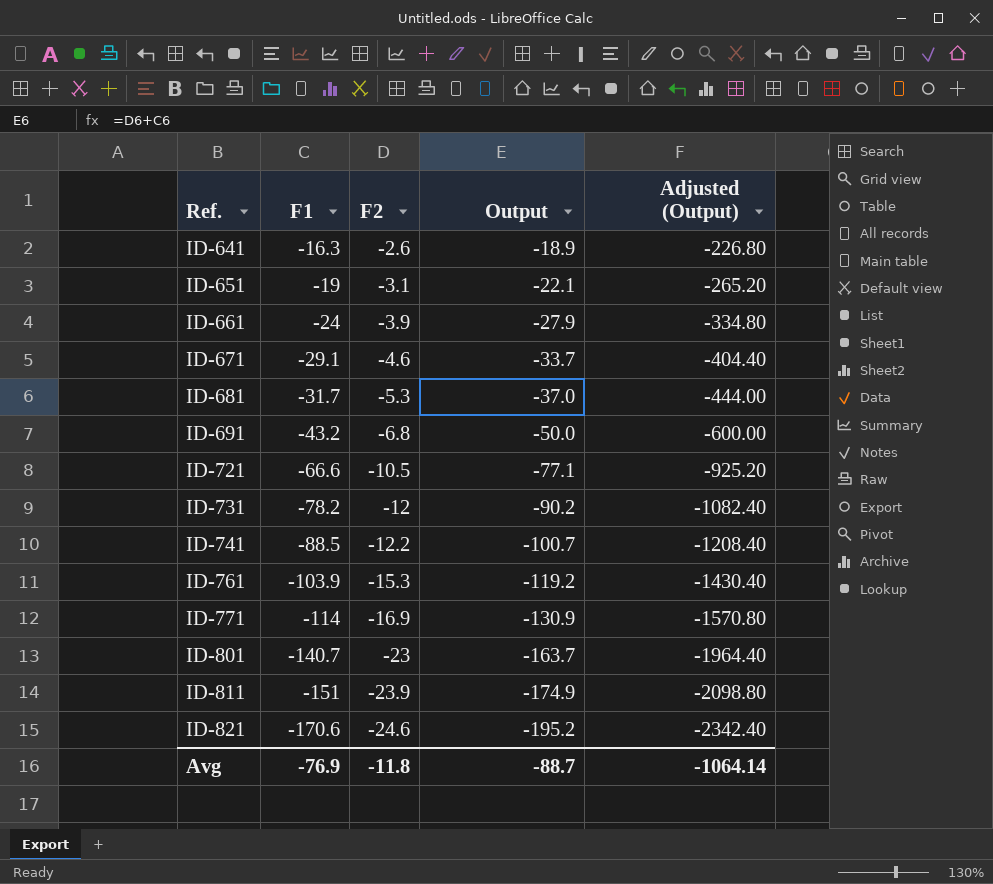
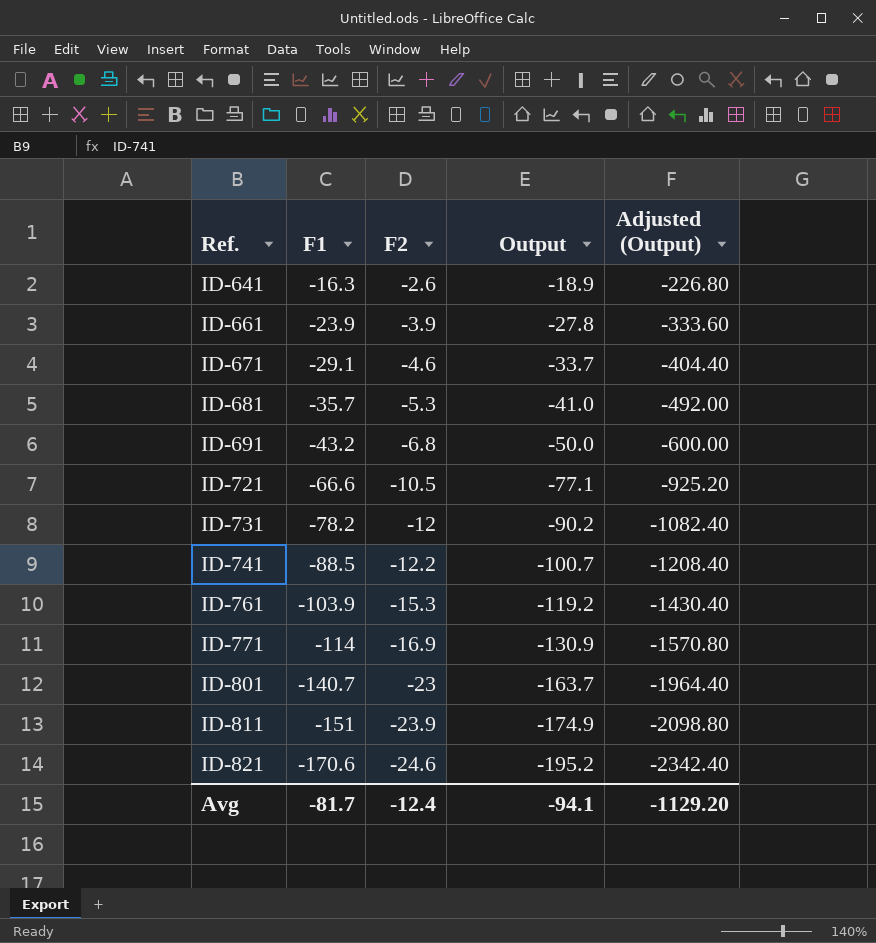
row ID-651: -19 | -3.1 | -22.1 | -265.20 -> none
ID-661 | F1: -24 -> -23.9
ID-661 | Output: -27.9 -> -27.8
ID-661 | Adjusted (Output): -334.80 -> -333.60
ID-681 | F1: -31.7 -> -35.7
ID-681 | Output: -37.0 -> -41.0
ID-681 | Adjusted (Output): -444.00 -> -492.00
Avg | F1: -76.9 -> -81.7
Avg | F2: -11.8 -> -12.4
Avg | Output: -88.7 -> -94.1
Avg | Adjusted (Output): -1064.14 -> -1129.20

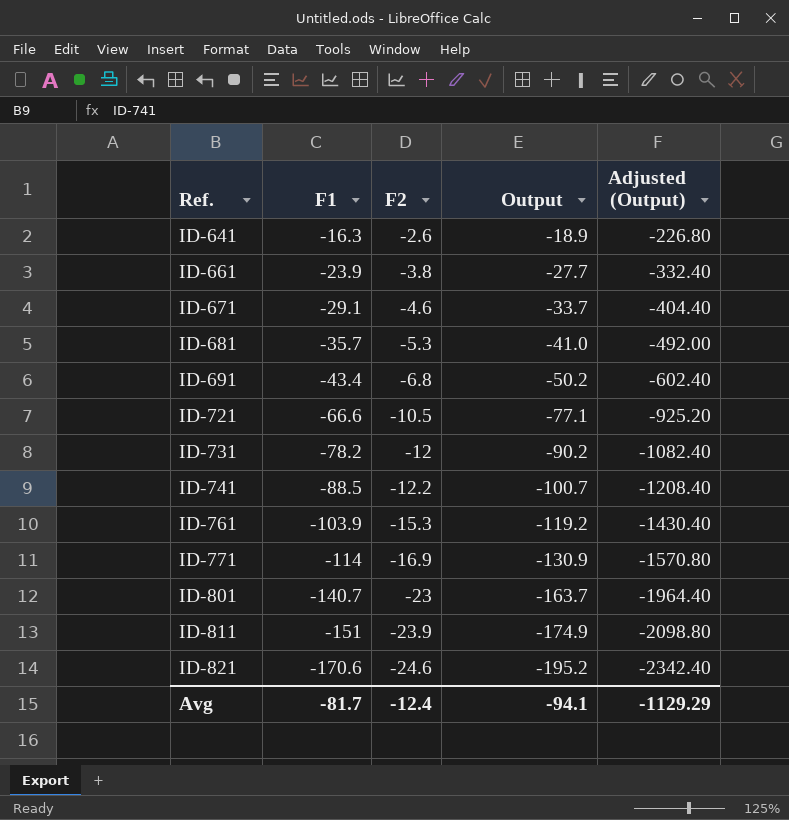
ID-661 | F2: -3.9 -> -3.8
ID-661 | Output: -27.8 -> -27.7
ID-661 | Adjusted (Output): -333.60 -> -332.40
ID-691 | F1: -43.2 -> -43.4
ID-691 | Output: -50.0 -> -50.2
ID-691 | Adjusted (Output): -600.00 -> -602.40
Avg | Adjusted (Output): -1129.20 -> -1129.29

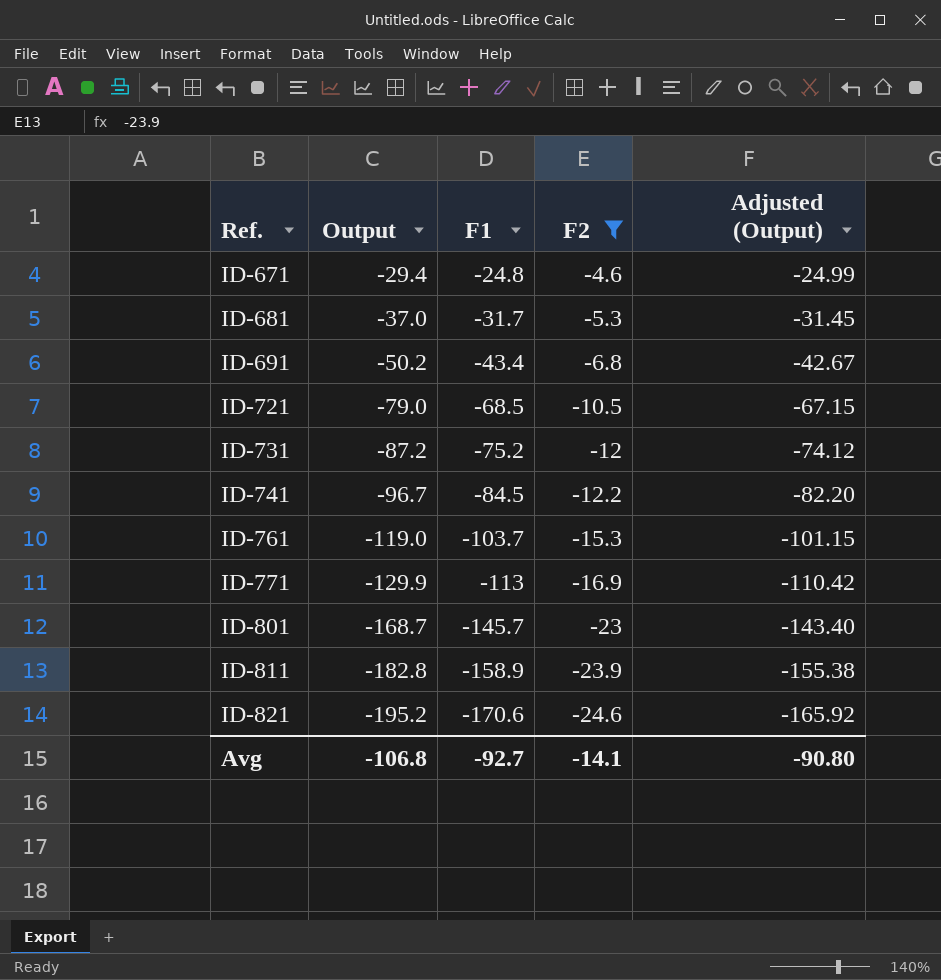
filter: none -> F2 <= -4.6
column Output | position: 4 -> 2
column Adjusted (Output) | formula: [Output] * 12 -> [Output] * 0.85
ID-671 | Output: -33.7 -> -29.4
ID-671 | F1: -29.1 -> -24.8
ID-681 | Output: -41.0 -> -37.0
ID-681 | F1: -35.7 -> -31.7
ID-721 | Output: -77.1 -> -79.0
ID-721 | F1: -66.6 -> -68.5
ID-731 | Output: -90.2 -> -87.2
ID-731 | F1: -78.2 -> -75.2
ID-741 | Output: -100.7 -> -96.7
ID-741 | F1: -88.5 -> -84.5
ID-761 | Output: -119.2 -> -119.0
ID-761 | F1: -103.9 -> -103.7
ID-771 | Output: -130.9 -> -129.9
ID-771 | F1: -114 -> -113
ID-801 | Output: -163.7 -> -168.7
ID-801 | F1: -140.7 -> -145.7
ID-811 | Output: -174.9 -> -182.8
ID-811 | F1: -151 -> -158.9
Avg | Output: -94.1 -> -106.8
Avg | F1: -81.7 -> -92.7
Avg | F2: -12.4 -> -14.1
Avg | Adjusted (Output): -1129.29 -> -90.80

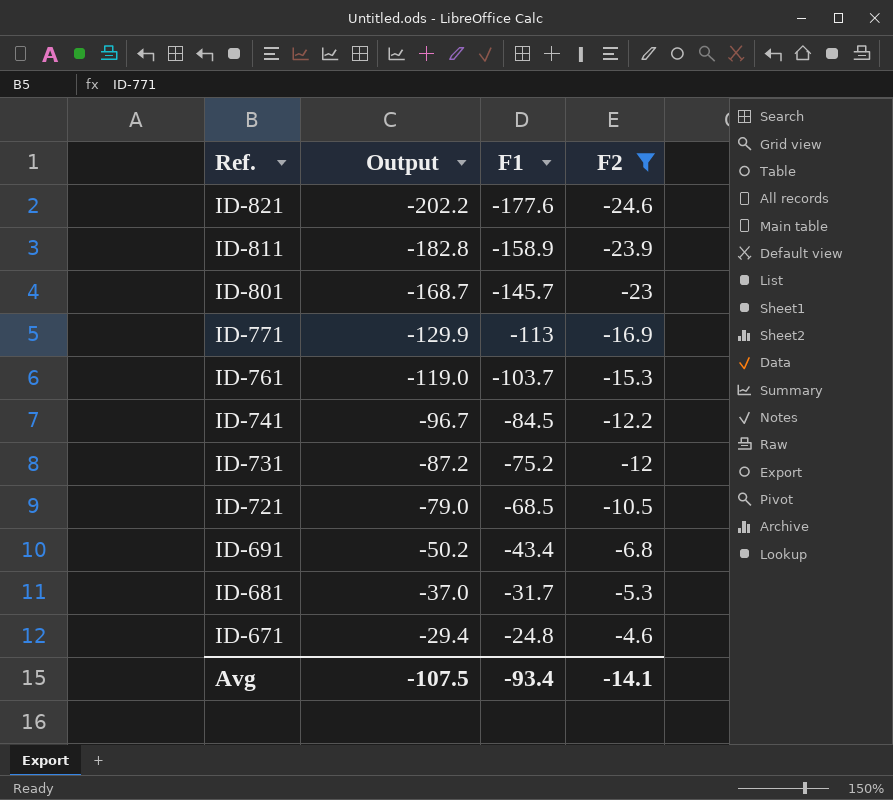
row order: Ref. ascending -> Ref. descending
column Adjusted (Output) | formula: [Output] * 0.85 -> none
ID-821 | Output: -195.2 -> -202.2
ID-821 | F1: -170.6 -> -177.6
Avg | Output: -106.8 -> -107.5
Avg | F1: -92.7 -> -93.4

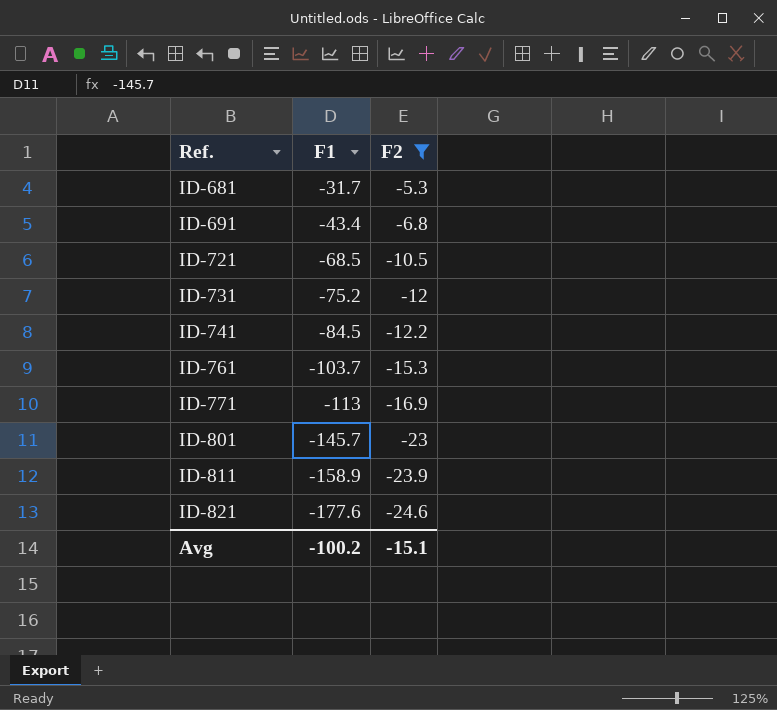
row order: Ref. descending -> Ref. ascending
column Output | formula: [F1] + [F2] -> none
row ID-671: -29.4 | -24.8 | -4.6 -> none
Avg | F1: -93.4 -> -100.2
Avg | F2: -14.1 -> -15.1

